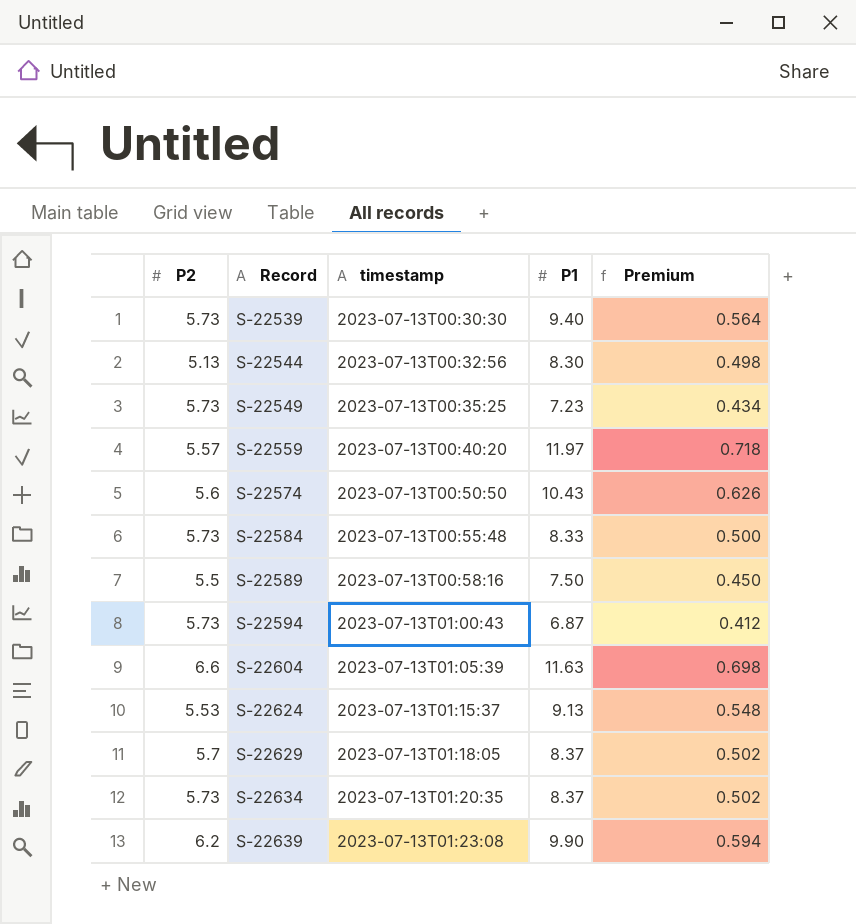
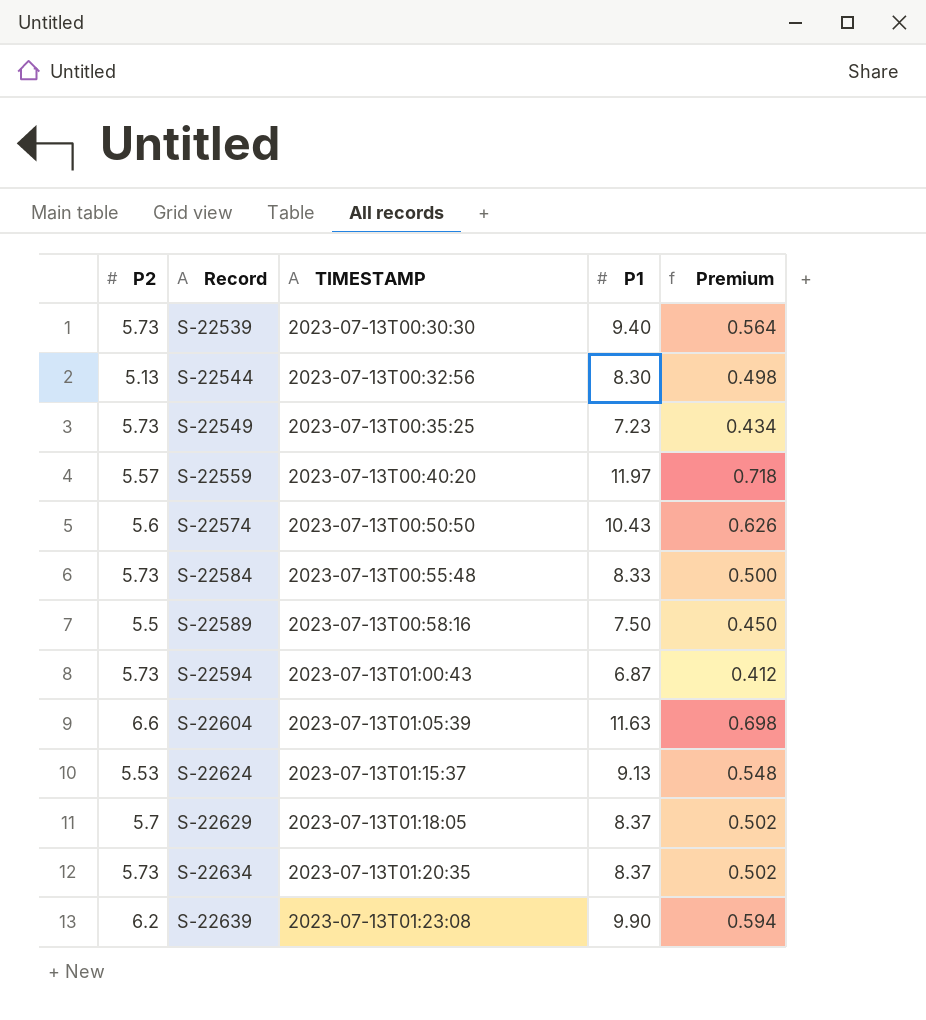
column name: timestamp -> TIMESTAMP

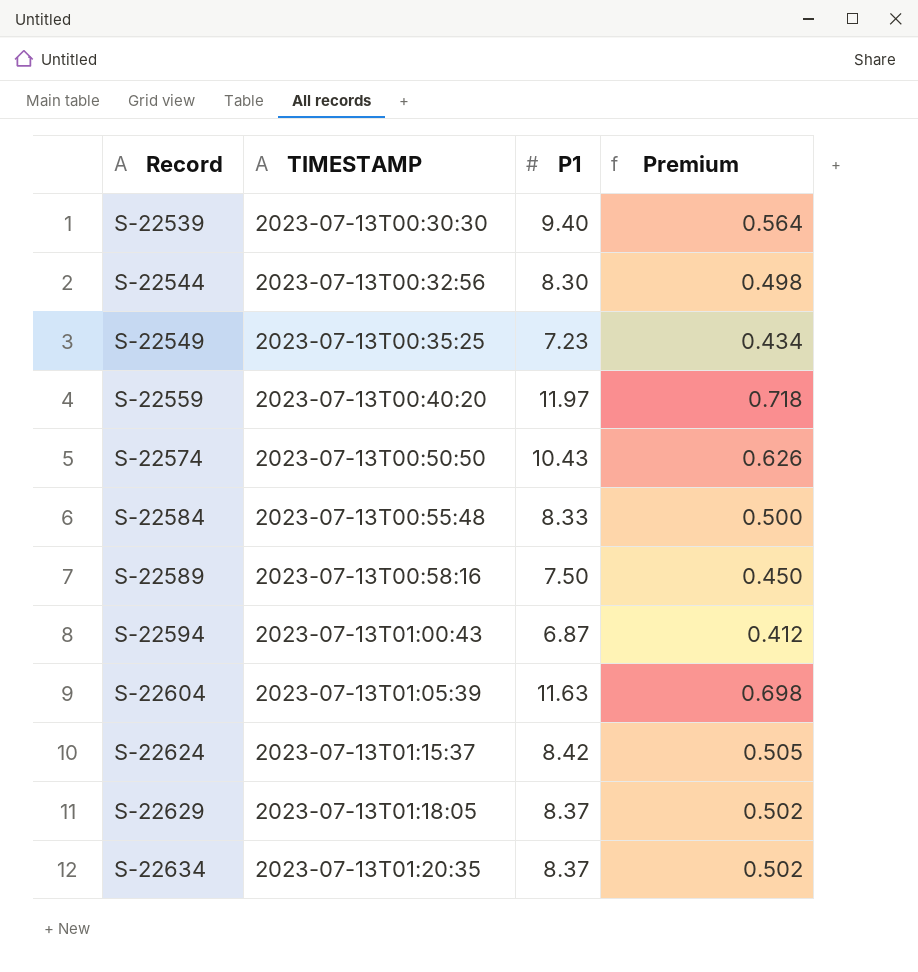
column P2 | position: 1 -> none
row S-22639: 6.2 | 2023-07-13T01:23:08 | 9.90 | 0.594 -> none
S-22624 | P1: 9.13 -> 8.42
S-22624 | Premium: 0.548 -> 0.505

